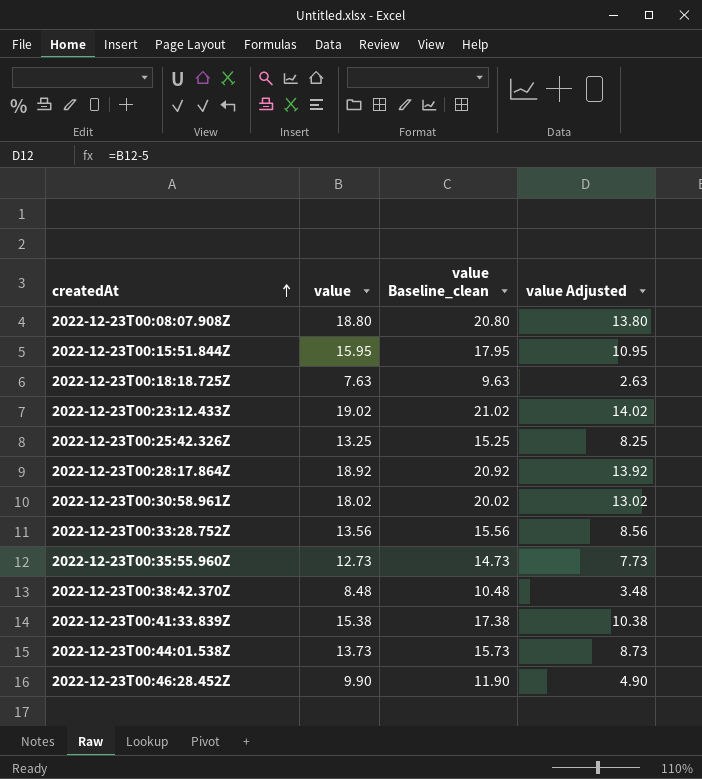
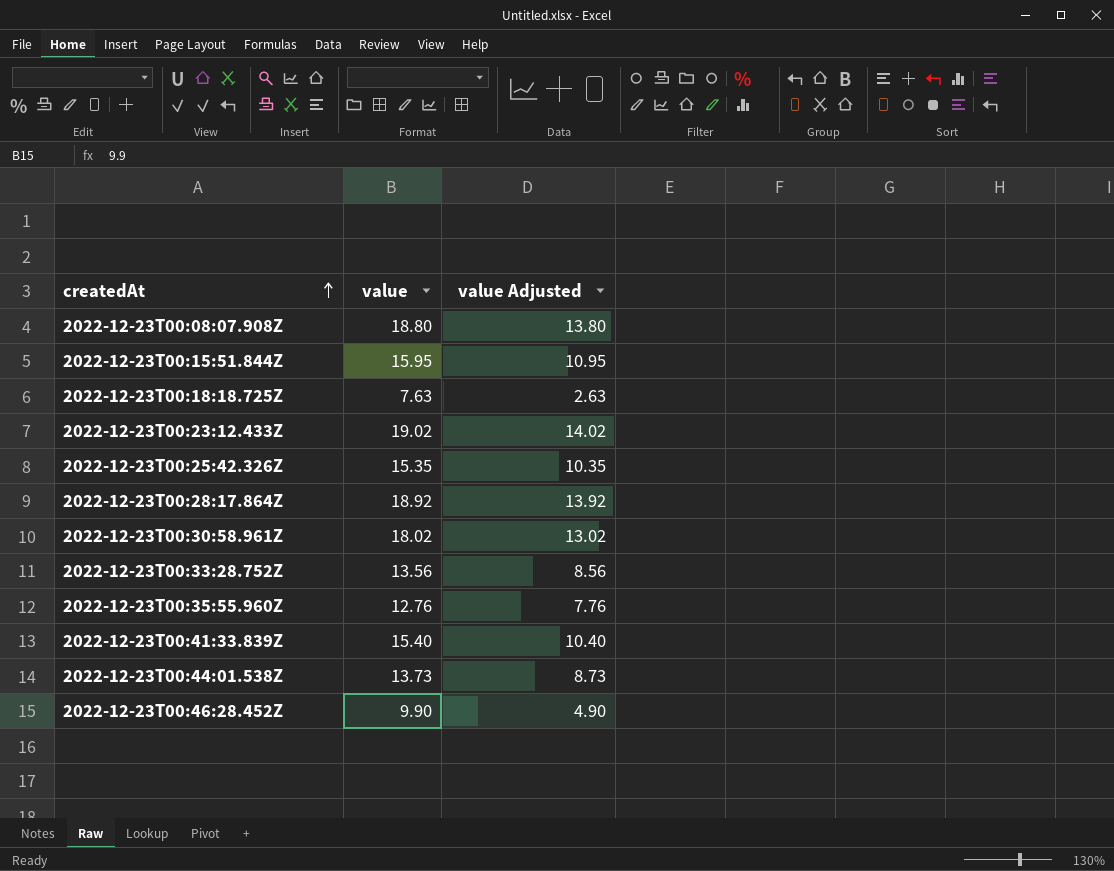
column value Baseline_clean | formula: [value] + 2 -> none
row 2022-12-23T00:38:42.370Z: 8.48 | 10.48 | 3.48 -> none
2022-12-23T00:25:42.326Z | value: 13.25 -> 15.35
2022-12-23T00:25:42.326Z | value Adjusted: 8.25 -> 10.35
2022-12-23T00:35:55.960Z | value: 12.73 -> 12.76
2022-12-23T00:35:55.960Z | value Adjusted: 7.73 -> 7.76
2022-12-23T00:41:33.839Z | value: 15.38 -> 15.40
2022-12-23T00:41:33.839Z | value Adjusted: 10.38 -> 10.40

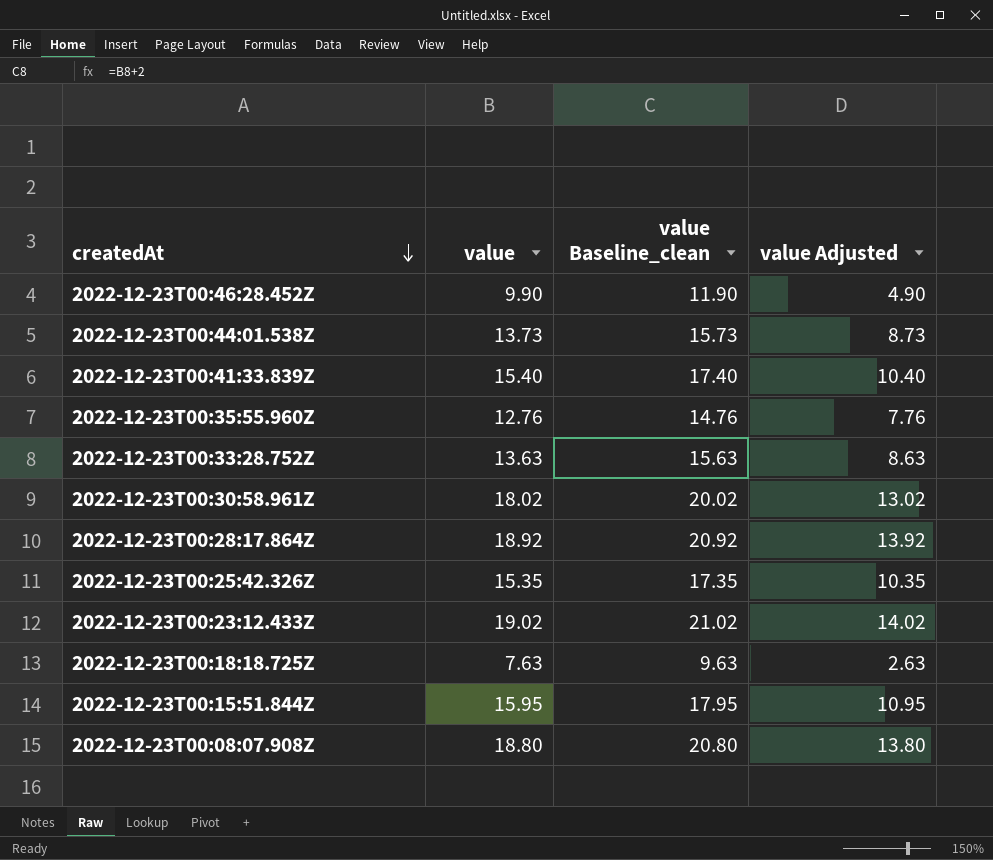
row order: createdAt ascending -> createdAt descending
column value Baseline_clean | formula: none -> [value] + 2
2022-12-23T00:33:28.752Z | value: 13.56 -> 13.63
2022-12-23T00:33:28.752Z | value Adjusted: 8.56 -> 8.63

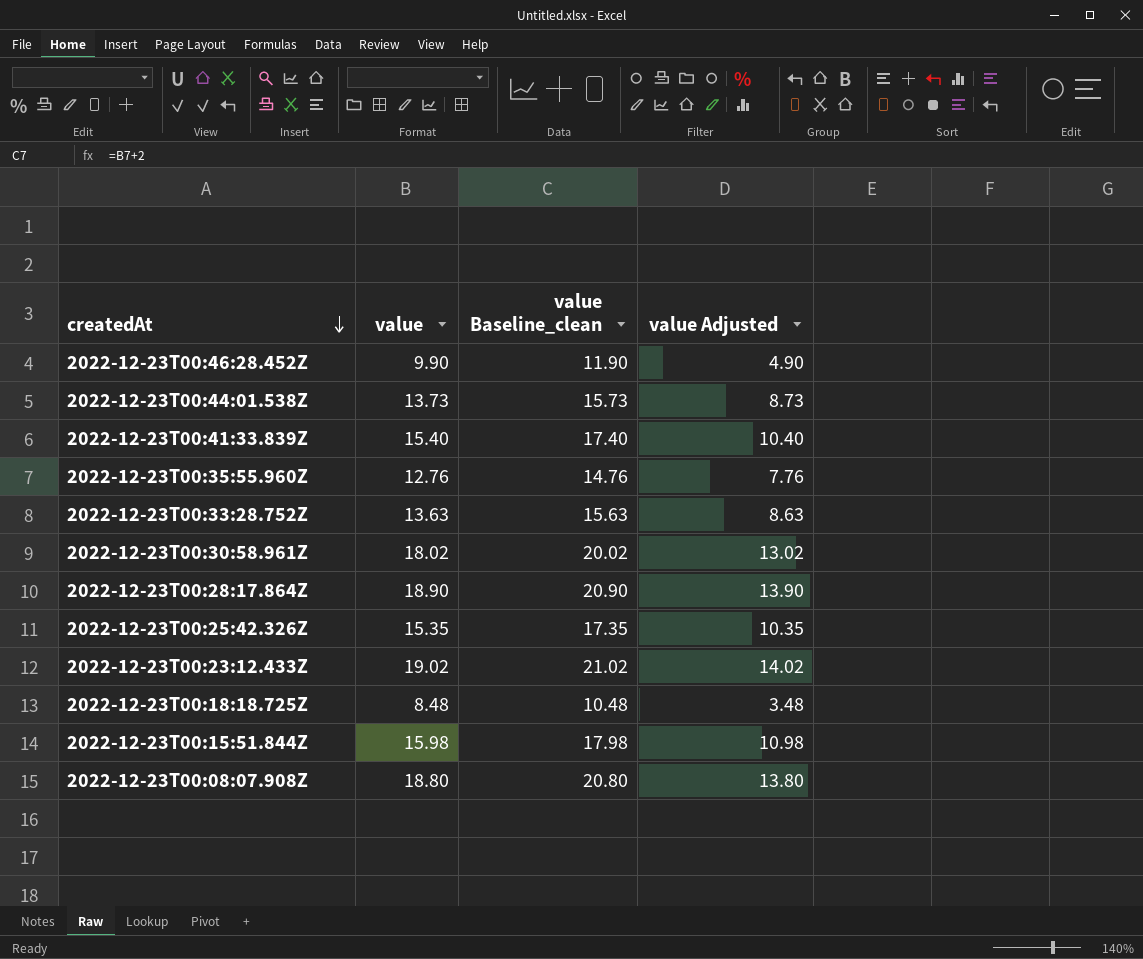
2022-12-23T00:28:17.864Z | value: 18.92 -> 18.90
2022-12-23T00:28:17.864Z | value Baseline_clean: 20.92 -> 20.90
2022-12-23T00:28:17.864Z | value Adjusted: 13.92 -> 13.90
2022-12-23T00:18:18.725Z | value: 7.63 -> 8.48
2022-12-23T00:18:18.725Z | value Baseline_clean: 9.63 -> 10.48
2022-12-23T00:18:18.725Z | value Adjusted: 2.63 -> 3.48
2022-12-23T00:15:51.844Z | value: 15.95 -> 15.98
2022-12-23T00:15:51.844Z | value Baseline_clean: 17.95 -> 17.98
2022-12-23T00:15:51.844Z | value Adjusted: 10.95 -> 10.98

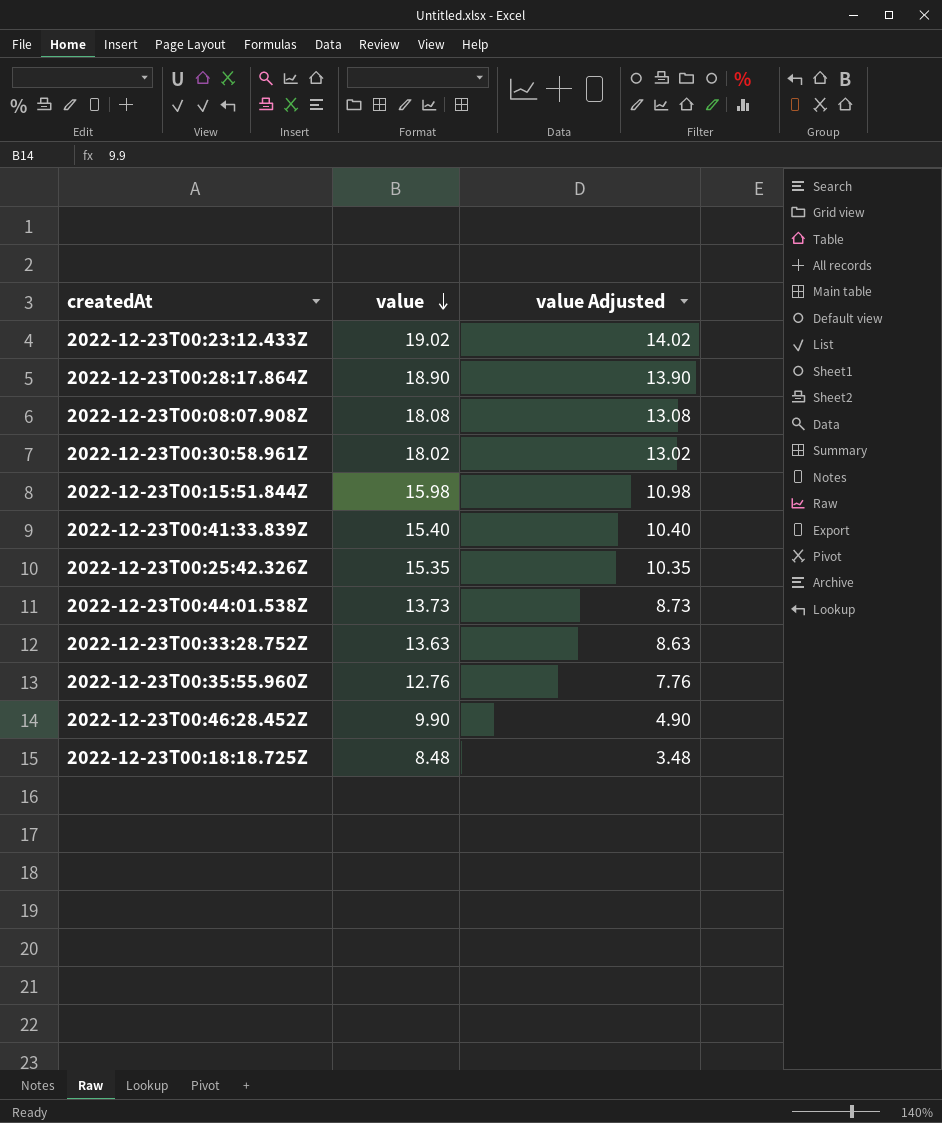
row order: createdAt descending -> value descending
column value Baseline_clean | formula: [value] + 2 -> none
2022-12-23T00:08:07.908Z | value: 18.80 -> 18.08
2022-12-23T00:08:07.908Z | value Adjusted: 13.80 -> 13.08

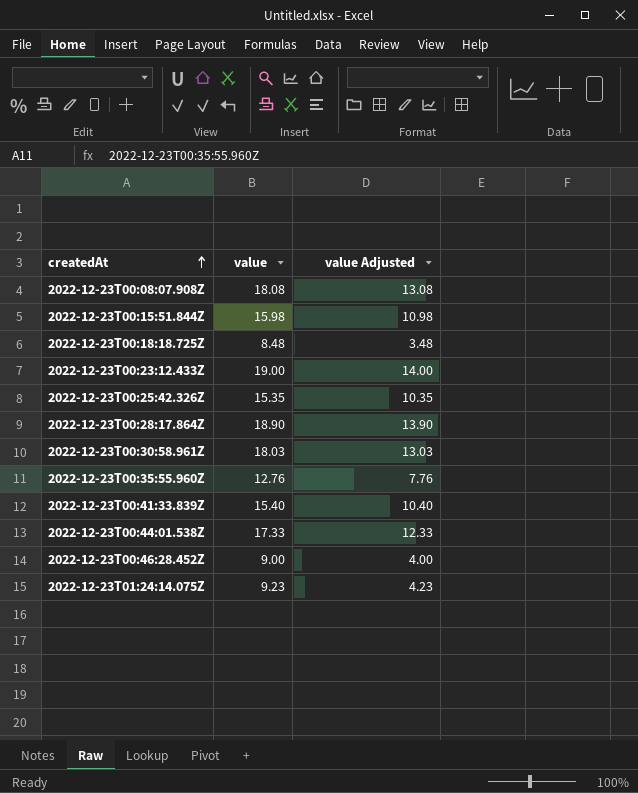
row order: value descending -> createdAt ascending
row 2022-12-23T00:33:28.752Z: 13.63 | 8.63 -> none
2022-12-23T00:23:12.433Z | value: 19.02 -> 19.00
2022-12-23T00:23:12.433Z | value Adjusted: 14.02 -> 14.00
2022-12-23T00:30:58.961Z | value: 18.02 -> 18.03
2022-12-23T00:30:58.961Z | value Adjusted: 13.02 -> 13.03
2022-12-23T00:44:01.538Z | value: 13.73 -> 17.33
2022-12-23T00:44:01.538Z | value Adjusted: 8.73 -> 12.33
2022-12-23T00:46:28.452Z | value: 9.90 -> 9.00
2022-12-23T00:46:28.452Z | value Adjusted: 4.90 -> 4.00
row 2022-12-23T01:24:14.075Z: none -> 9.23 | 4.23

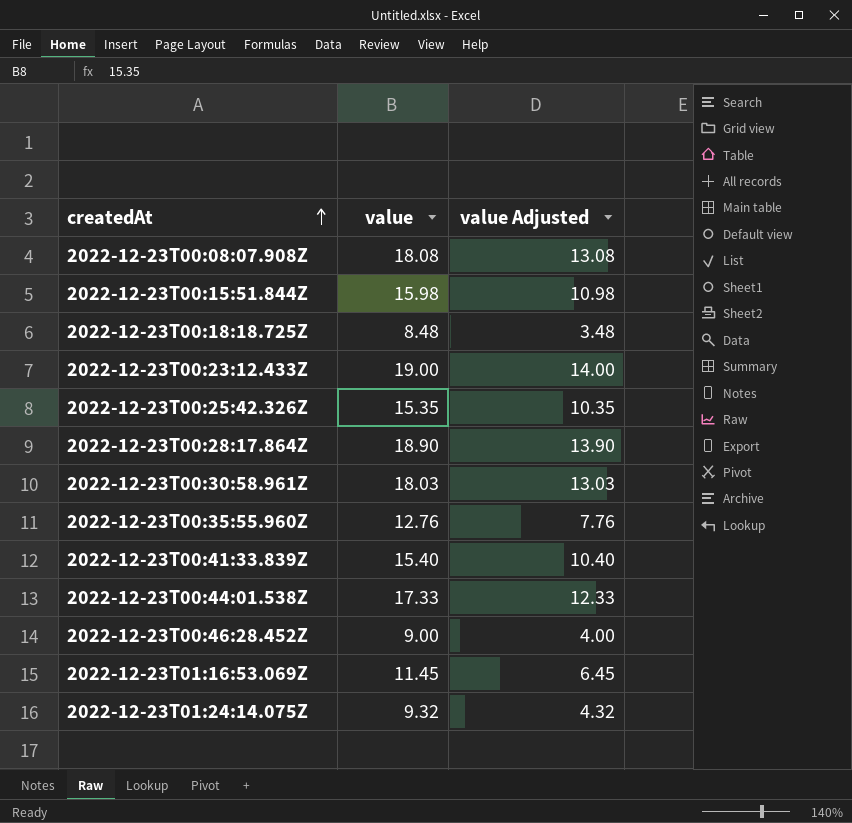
row 2022-12-23T01:16:53.069Z: none -> 11.45 | 6.45
2022-12-23T01:24:14.075Z | value: 9.23 -> 9.32
2022-12-23T01:24:14.075Z | value Adjusted: 4.23 -> 4.32

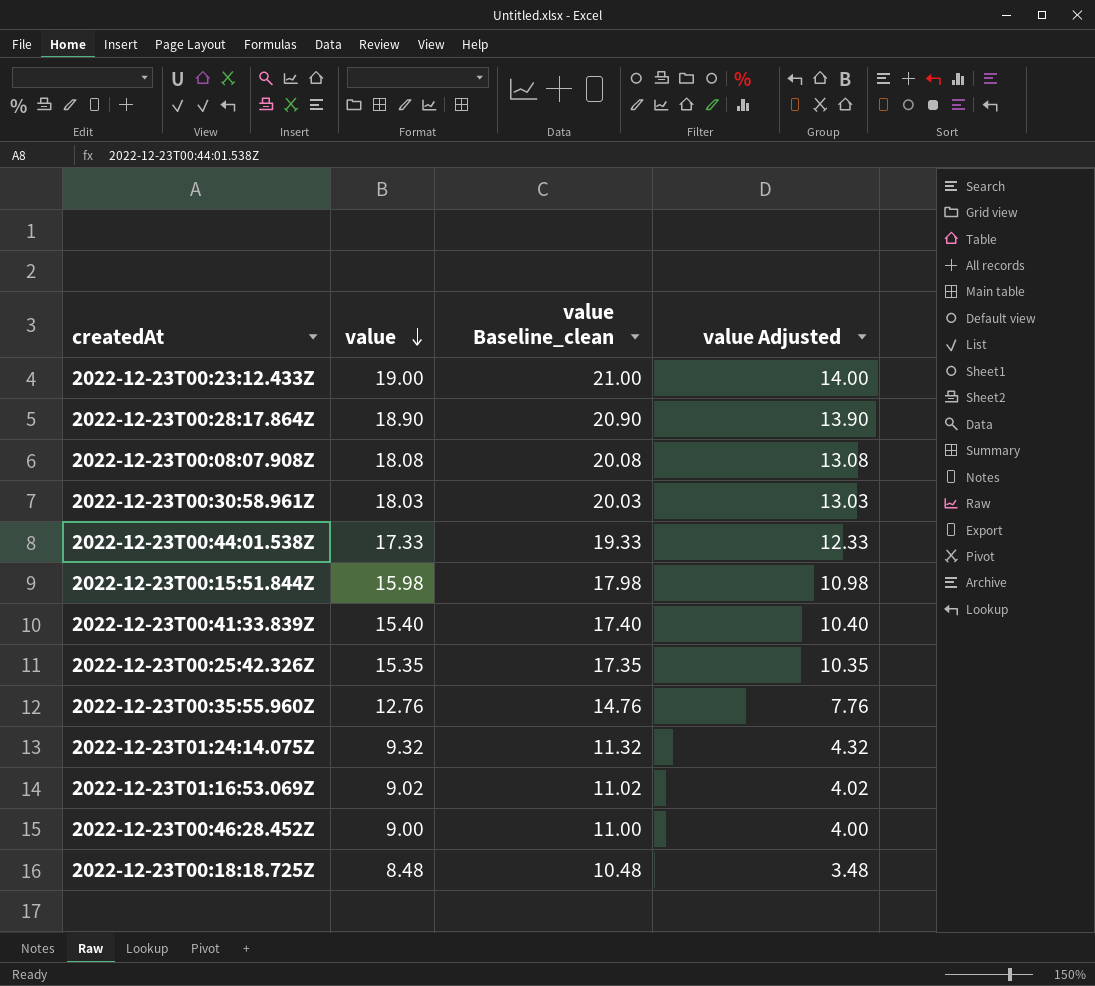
row order: createdAt ascending -> value descending
column value Baseline_clean | formula: none -> [value] + 2
2022-12-23T01:16:53.069Z | value: 11.45 -> 9.02
2022-12-23T01:16:53.069Z | value Adjusted: 6.45 -> 4.02

